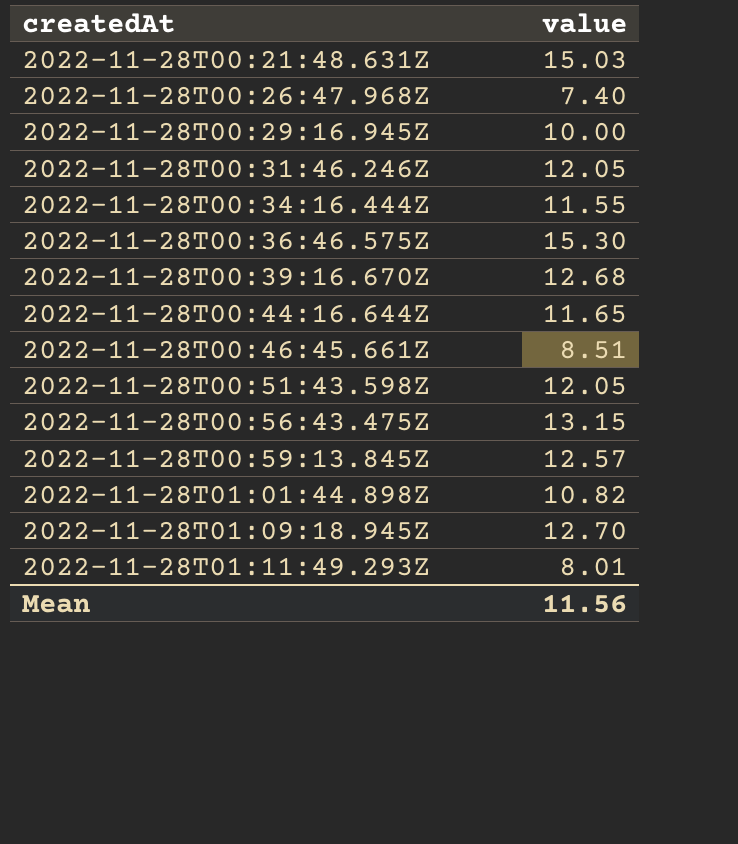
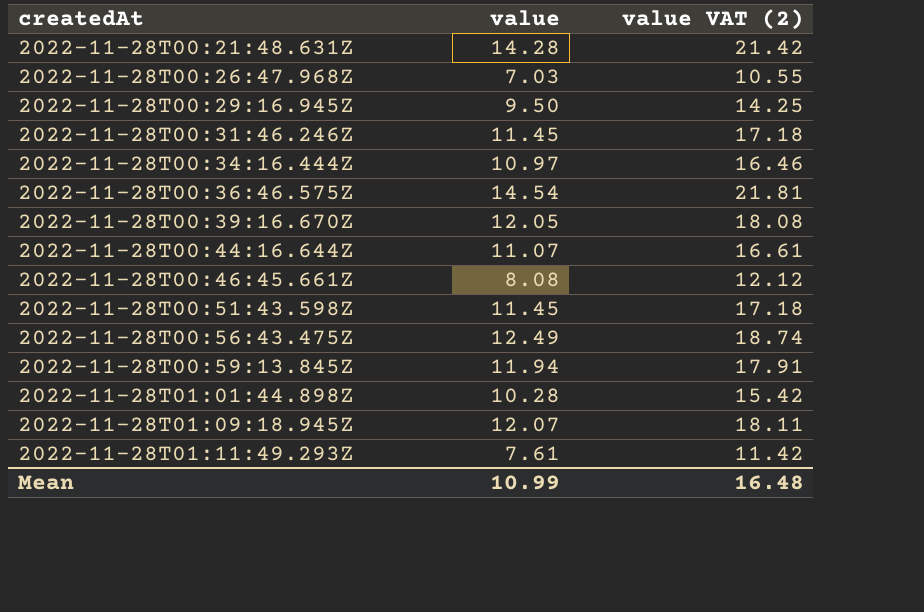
column value VAT (2) | formula: none -> [value] * 1.5
2022-11-28T00:21:48.631Z | value: 15.03 -> 14.28
2022-11-28T00:26:47.968Z | value: 7.40 -> 7.03
2022-11-28T00:29:16.945Z | value: 10.00 -> 9.50
2022-11-28T00:31:46.246Z | value: 12.05 -> 11.45
2022-11-28T00:34:16.444Z | value: 11.55 -> 10.97
2022-11-28T00:36:46.575Z | value: 15.30 -> 14.54
2022-11-28T00:39:16.670Z | value: 12.68 -> 12.05
2022-11-28T00:44:16.644Z | value: 11.65 -> 11.07
2022-11-28T00:46:45.661Z | value: 8.51 -> 8.08
2022-11-28T00:51:43.598Z | value: 12.05 -> 11.45
2022-11-28T00:56:43.475Z | value: 13.15 -> 12.49
2022-11-28T00:59:13.845Z | value: 12.57 -> 11.94
2022-11-28T01:01:44.898Z | value: 10.82 -> 10.28
2022-11-28T01:09:18.945Z | value: 12.70 -> 12.07
2022-11-28T01:11:49.293Z | value: 8.01 -> 7.61
Mean | value: 11.56 -> 10.99

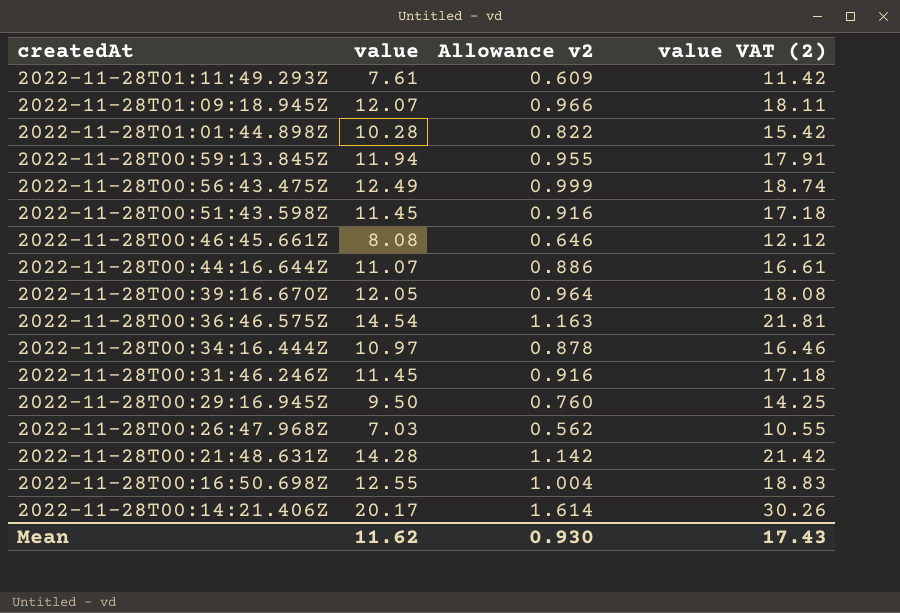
row order: createdAt ascending -> createdAt descending
column Allowance v2 | formula: none -> [value] * 0.08
row 2022-11-28T00:16:50.698Z: none -> 12.55 | 1.004 | 18.83
row 2022-11-28T00:14:21.406Z: none -> 20.17 | 1.614 | 30.26
Mean | value: 10.99 -> 11.62
Mean | value VAT (2): 16.48 -> 17.43

